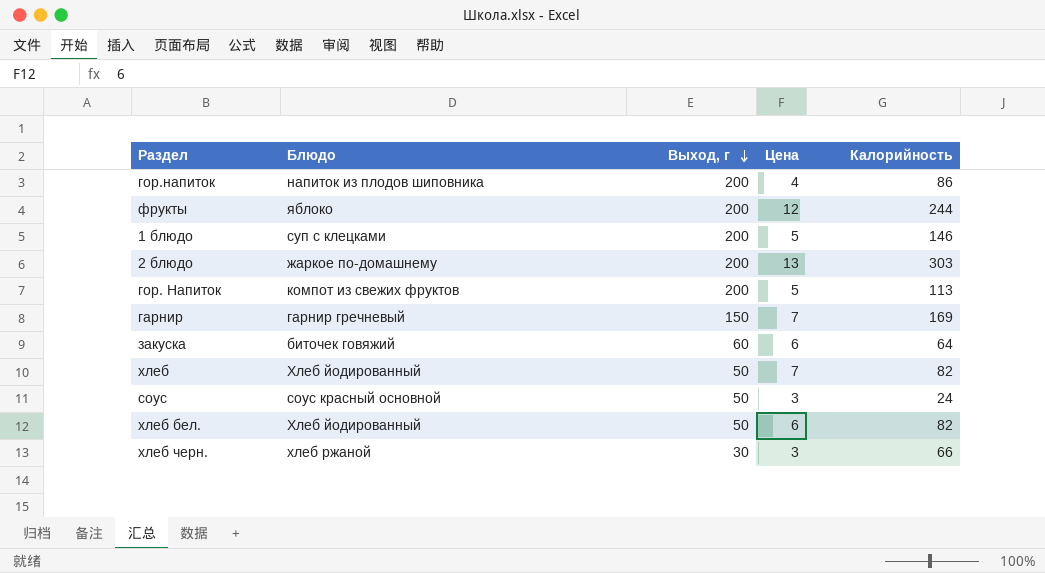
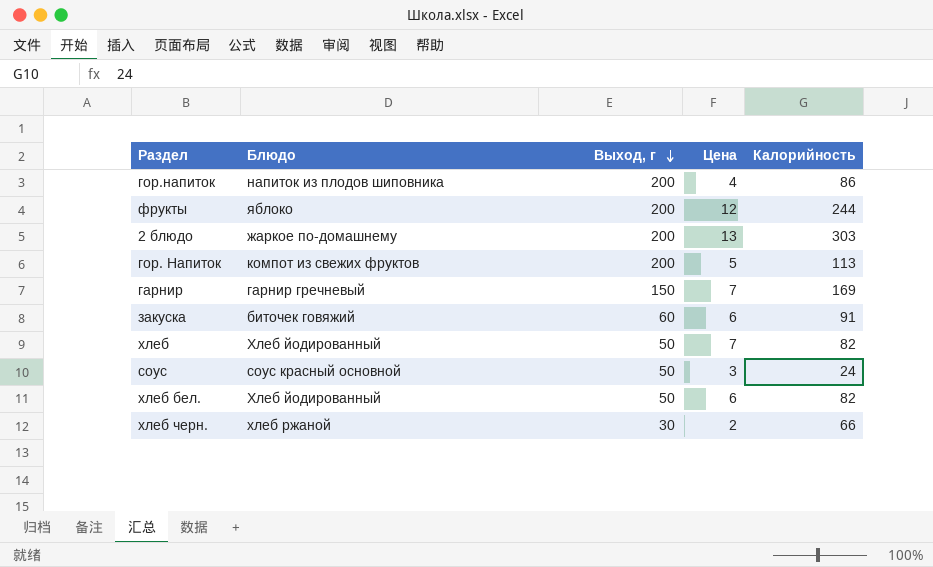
row 1 блюдо: суп с клецками | 200 | 5 | 146 -> none
закуска | Калорийность: 64 -> 91
хлеб черн. | Цена: 3 -> 2

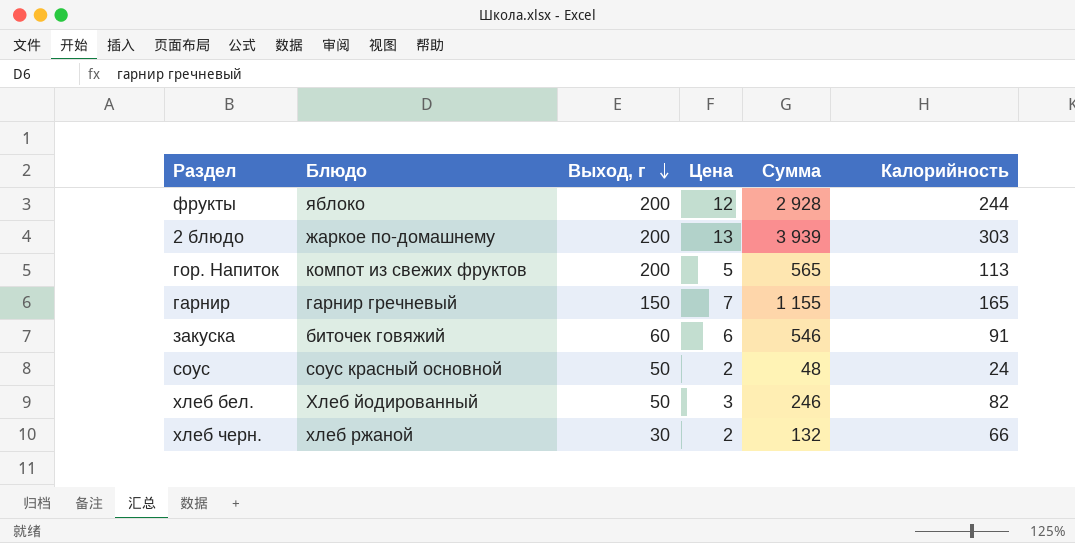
column Сумма | formula: none -> [Цена] * [Калорийность]
row гор.напиток: напиток из плодов шиповника | 200 | 4 | 86 -> none
row хлеб: Хлеб йодированный | 50 | 7 | 82 -> none
гарнир | Калорийность: 169 -> 165
соус | Цена: 3 -> 2
хлеб бел. | Цена: 6 -> 3

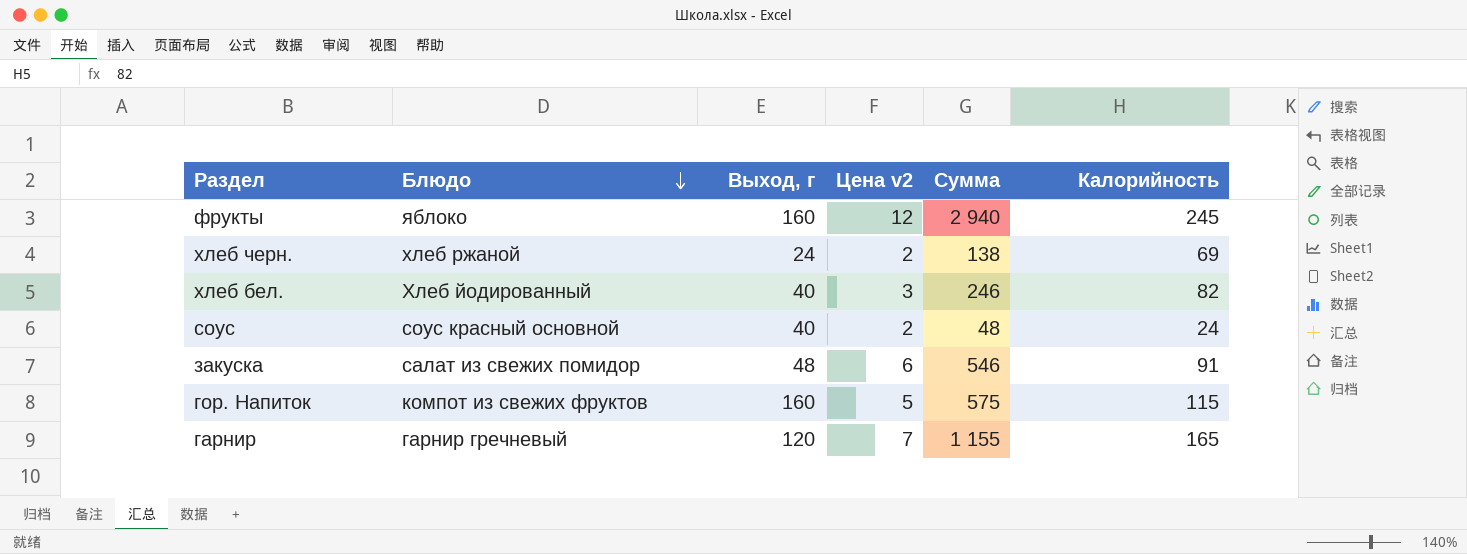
row order: Выход, г descending -> Блюдо descending
column name: Цена -> Цена v2
row 2 блюдо: жаркое по-домашнему | 200 | 13 | 3 939 | 303 -> none
фрукты | Выход, г: 200 -> 160
фрукты | Сумма: 2 928 -> 2 940
фрукты | Калорийность: 244 -> 245
хлеб черн. | Выход, г: 30 -> 24
хлеб черн. | Сумма: 132 -> 138
хлеб черн. | Калорийность: 66 -> 69
хлеб бел. | Выход, г: 50 -> 40
соус | Выход, г: 50 -> 40
закуска | Блюдо: биточек говяжий -> салат из свежих помидор
закуска | Выход, г: 60 -> 48
гор. Напиток | Выход, г: 200 -> 160
гор. Напиток | Сумма: 565 -> 575
гор. Напиток | Калорийность: 113 -> 115
гарнир | Выход, г: 150 -> 120

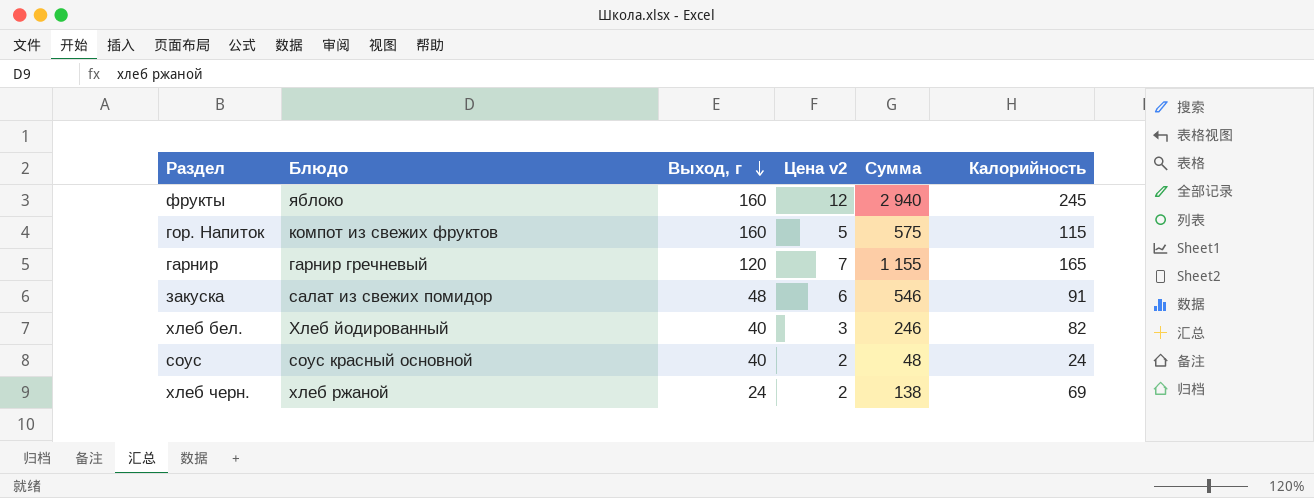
row order: Блюдо descending -> Выход, г descending

